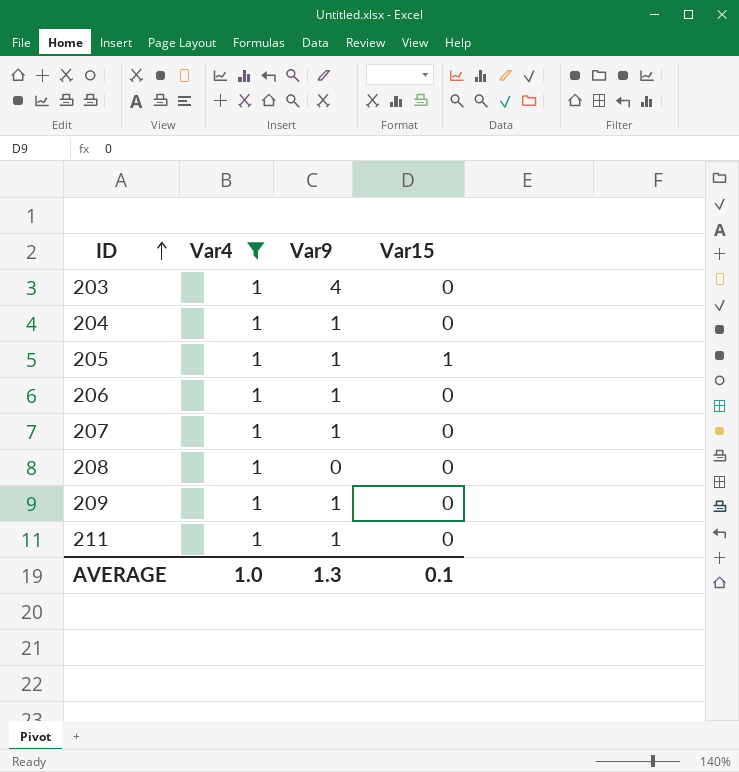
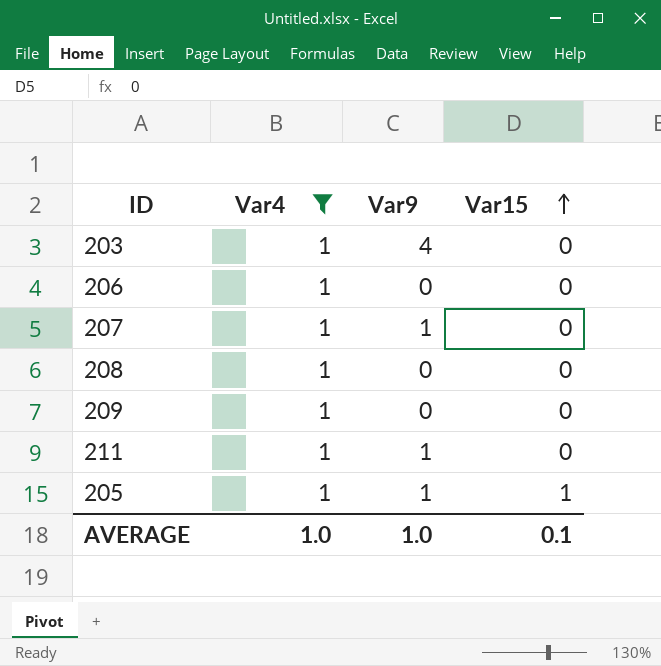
row order: ID ascending -> Var15 ascending
row 204: 1 | 1 | 0 -> none
206 | Var9: 1 -> 0
209 | Var9: 1 -> 0
AVERAGE | Var9: 1.3 -> 1.0

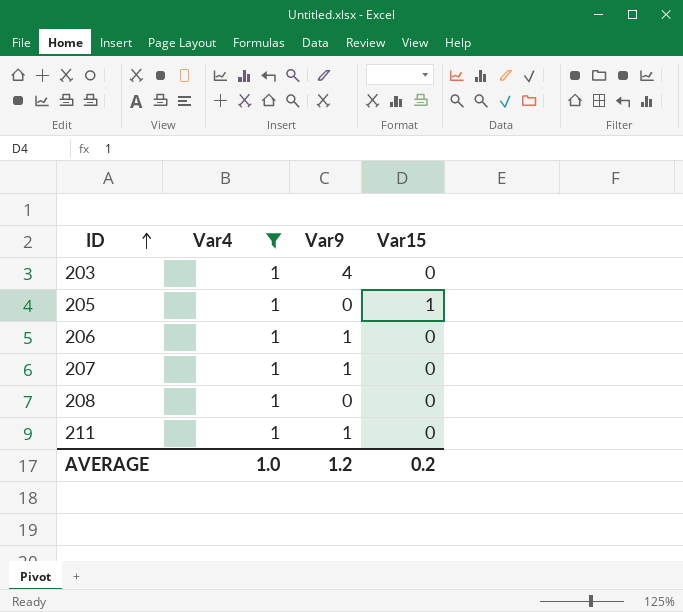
row order: Var15 ascending -> ID ascending
row 209: 1 | 0 | 0 -> none
205 | Var9: 1 -> 0
206 | Var9: 0 -> 1
AVERAGE | Var9: 1.0 -> 1.2
AVERAGE | Var15: 0.1 -> 0.2

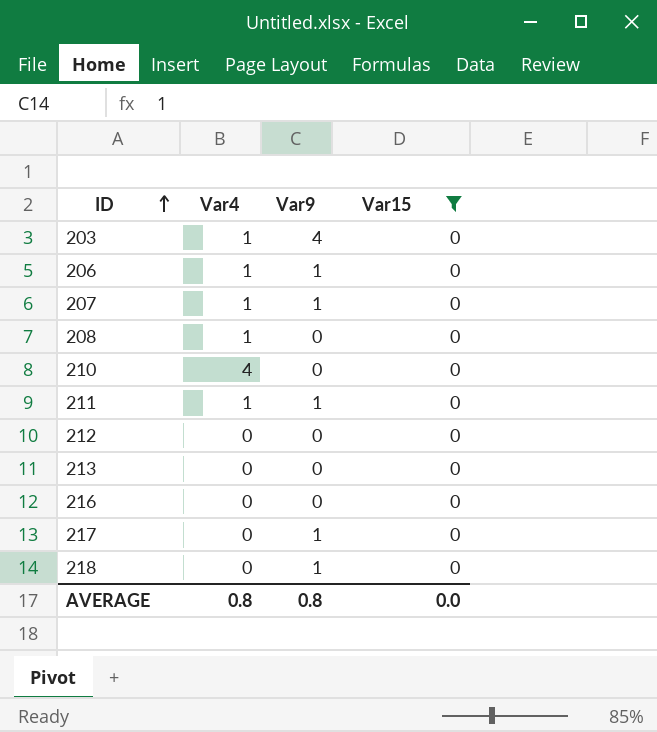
filter: Var4 = 1 -> Var15 = 0
AVERAGE | Var4: 1.0 -> 0.8
AVERAGE | Var9: 1.2 -> 0.8
AVERAGE | Var15: 0.2 -> 0.0

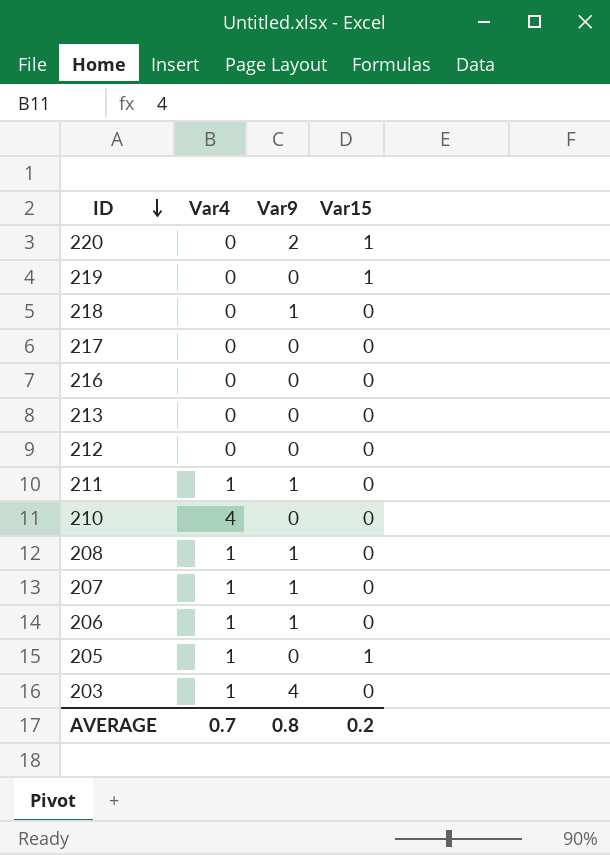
filter: Var15 = 0 -> none
row order: ID ascending -> ID descending
217 | Var9: 1 -> 0
208 | Var9: 0 -> 1
AVERAGE | Var4: 0.8 -> 0.7
AVERAGE | Var15: 0.0 -> 0.2

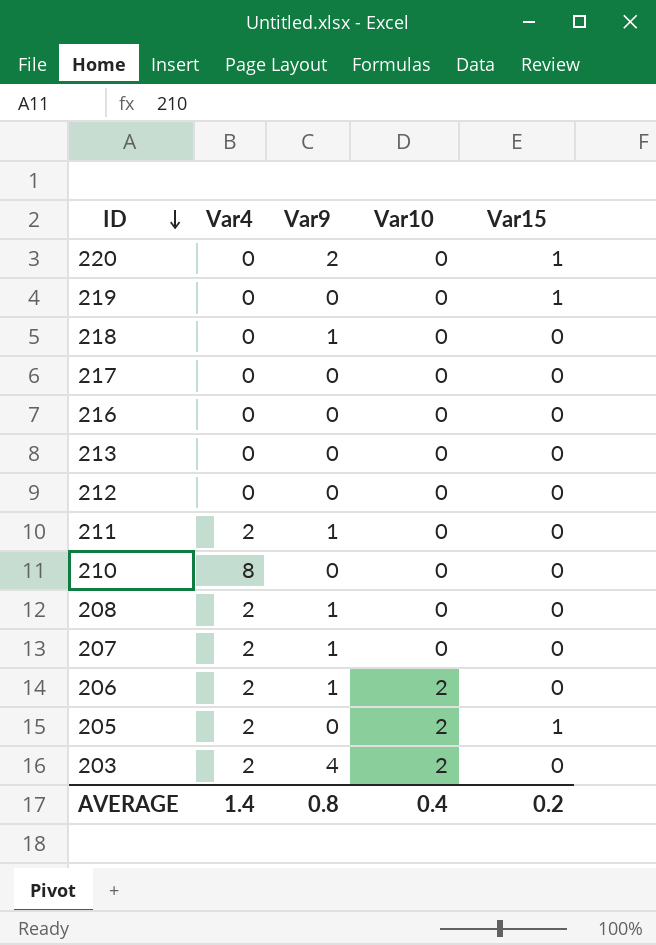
column Var10 | position: none -> 4
211 | Var4: 1 -> 2
210 | Var4: 4 -> 8
208 | Var4: 1 -> 2
207 | Var4: 1 -> 2
206 | Var4: 1 -> 2
205 | Var4: 1 -> 2
203 | Var4: 1 -> 2
AVERAGE | Var4: 0.7 -> 1.4

